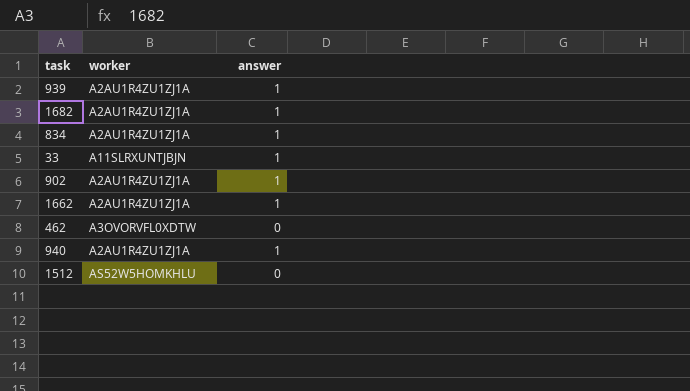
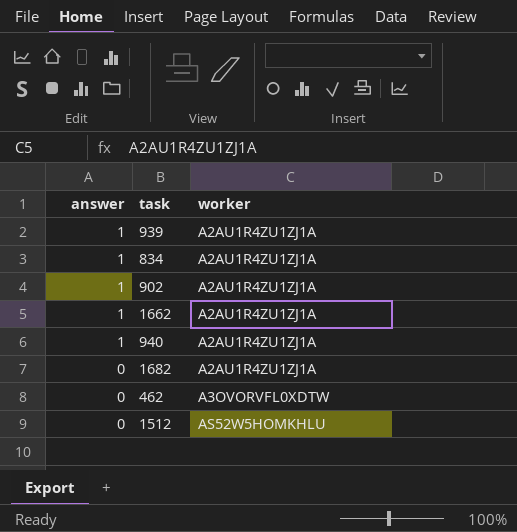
row order: none -> answer descending
column answer | position: 3 -> 1
row 33: A11SLRXUNTJBJN | 1 -> none
1682 | answer: 1 -> 0

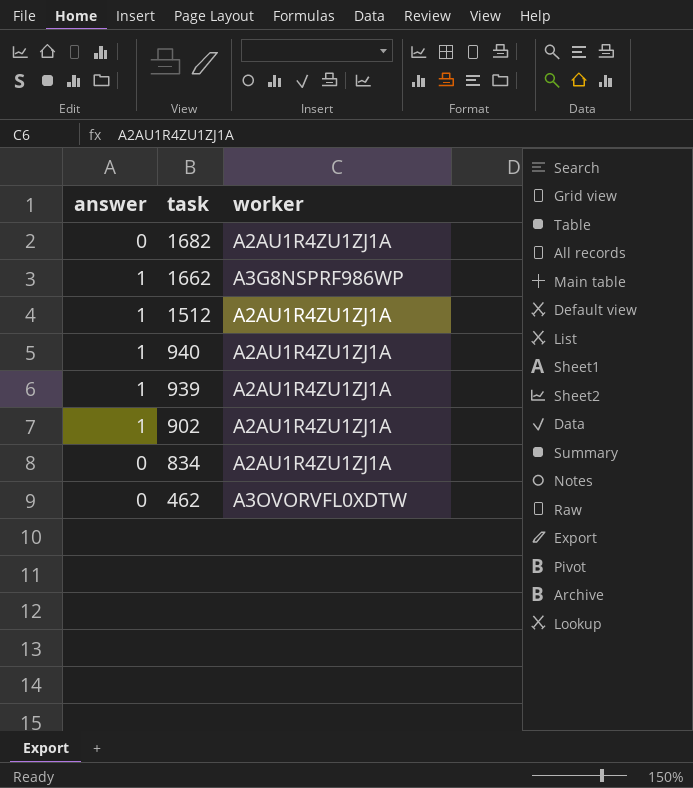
row order: answer descending -> task descending
1662 | worker: A2AU1R4ZU1ZJ1A -> A3G8NSPRF986WP
1512 | answer: 0 -> 1
1512 | worker: AS52W5HOMKHLU -> A2AU1R4ZU1ZJ1A
834 | answer: 1 -> 0

